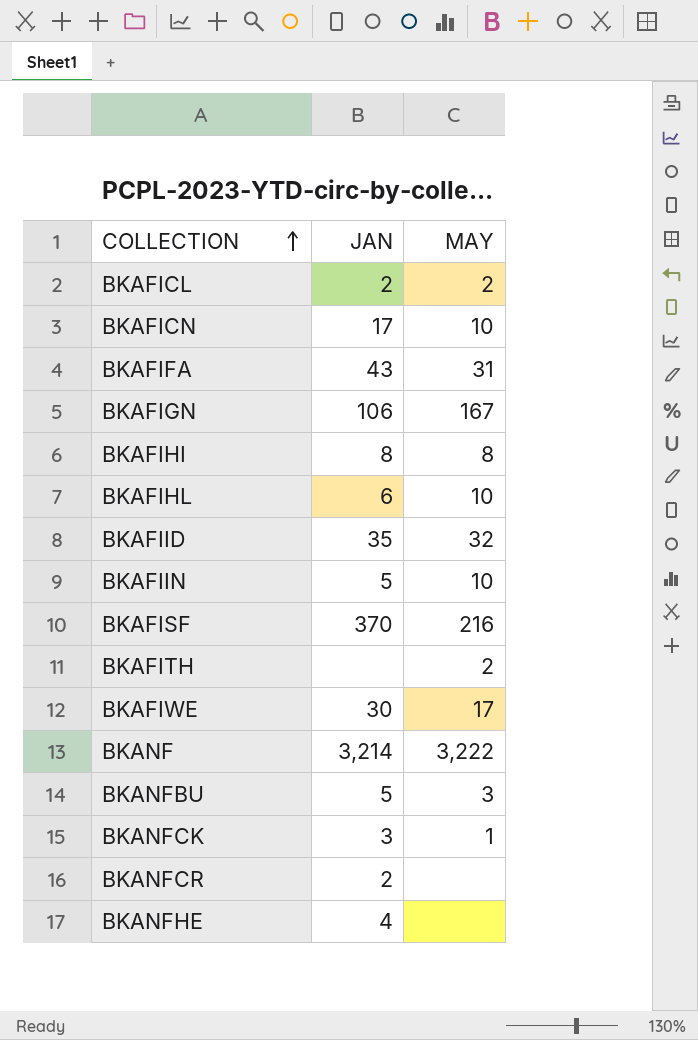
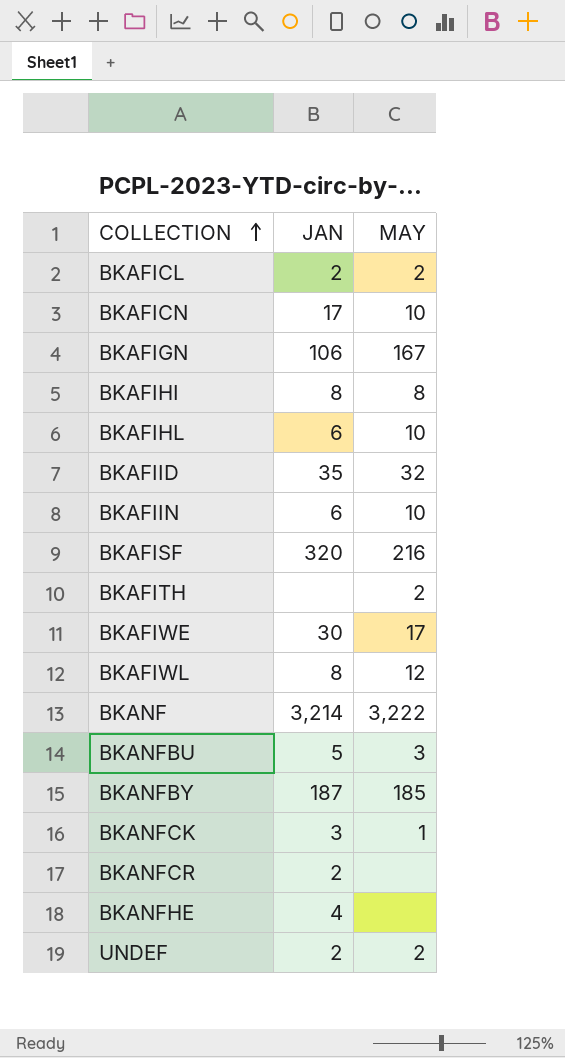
row BKAFIFA: 43 | 31 -> none
BKAFIIN | JAN: 5 -> 6
BKAFISF | JAN: 370 -> 320
row BKAFIWL: none -> 8 | 12
row BKANFBY: none -> 187 | 185
row UNDEF: none -> 2 | 2

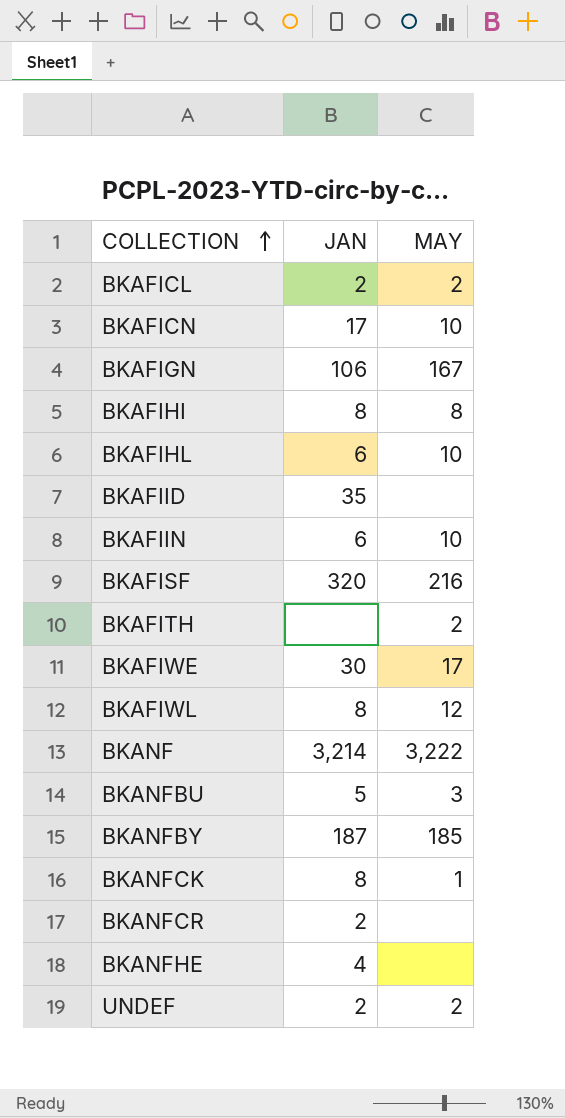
BKAFIID | MAY: 32 -> none
BKANFCK | JAN: 3 -> 8

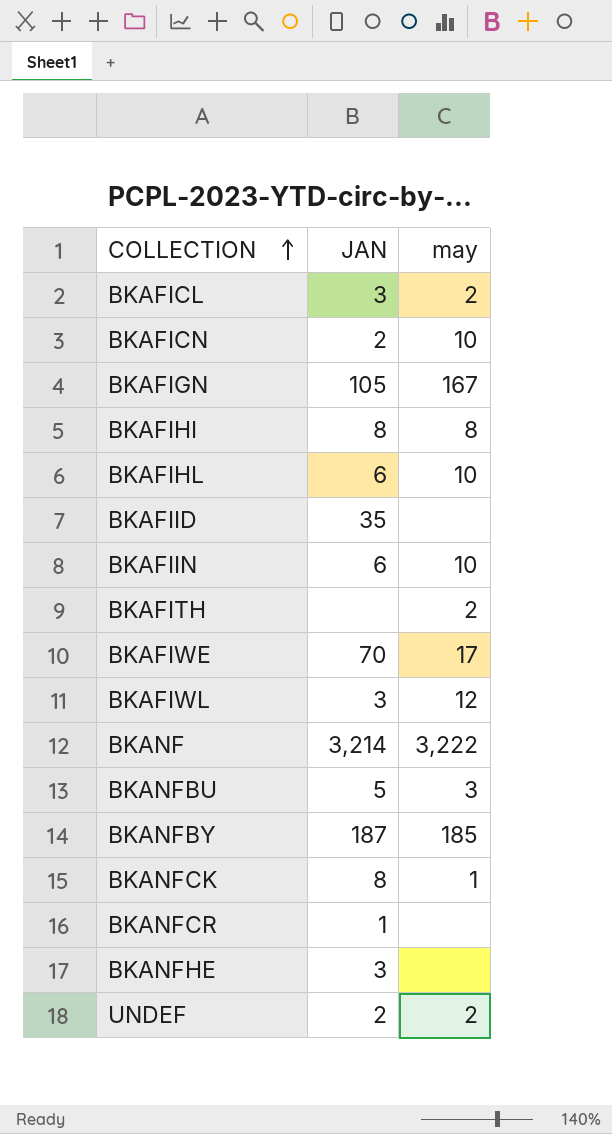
column name: MAY -> may
row BKAFISF: 320 | 216 -> none
BKAFICL | JAN: 2 -> 3
BKAFICN | JAN: 17 -> 2
BKAFIGN | JAN: 106 -> 105
BKAFIWE | JAN: 30 -> 70
BKAFIWL | JAN: 8 -> 3
BKANFCR | JAN: 2 -> 1
BKANFHE | JAN: 4 -> 3

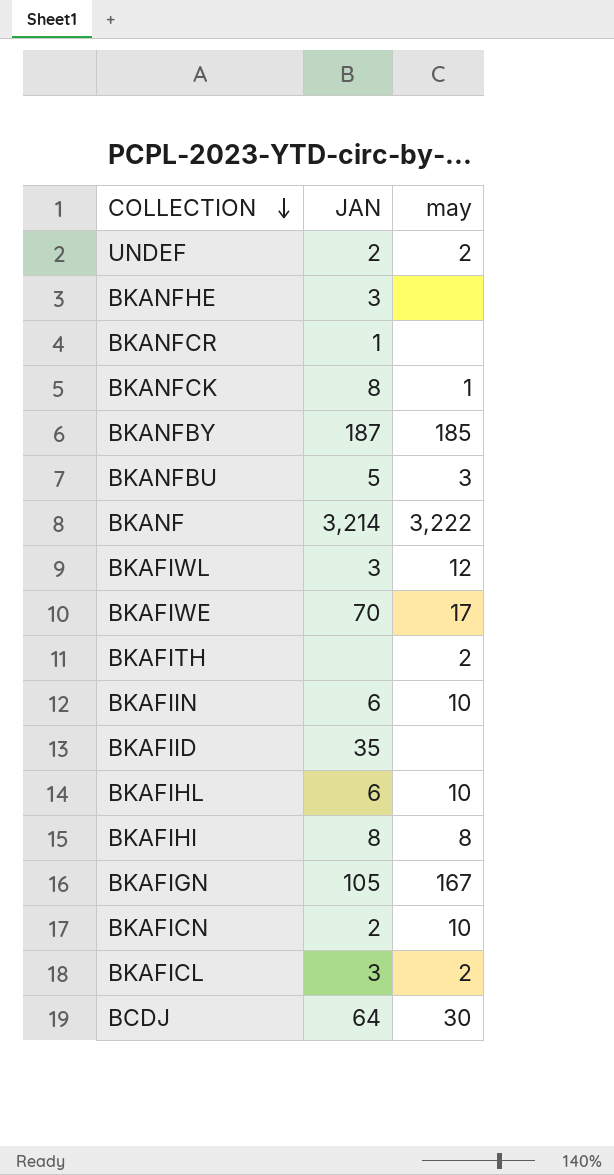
row order: COLLECTION ascending -> COLLECTION descending
row BCDJ: none -> 64 | 30

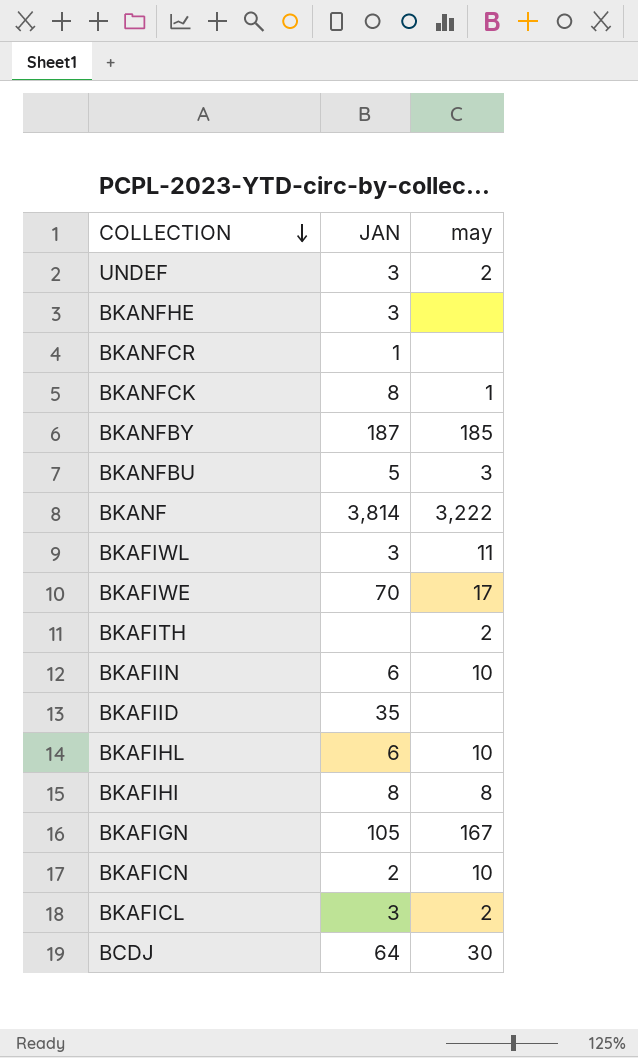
UNDEF | JAN: 2 -> 3
BKANF | JAN: 3,214 -> 3,814
BKAFIWL | may: 12 -> 11

